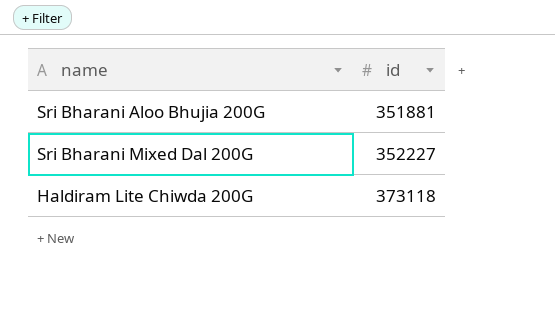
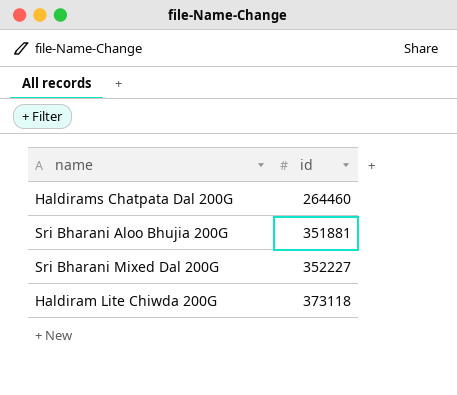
row Haldirams Chatpata Dal 200G: none -> 264460

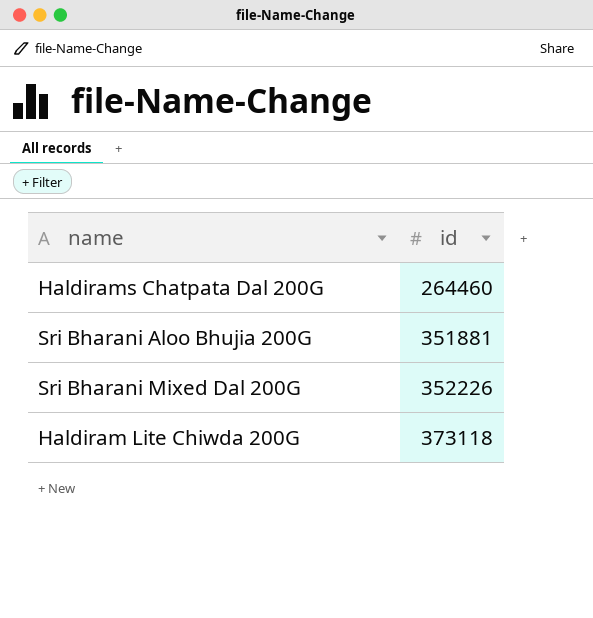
Sri Bharani Mixed Dal 200G | id: 352227 -> 352226

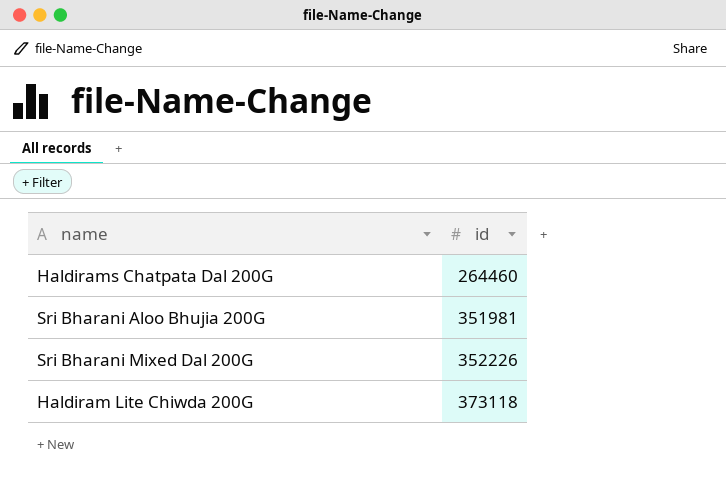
Sri Bharani Aloo Bhujia 200G | id: 351881 -> 351981

